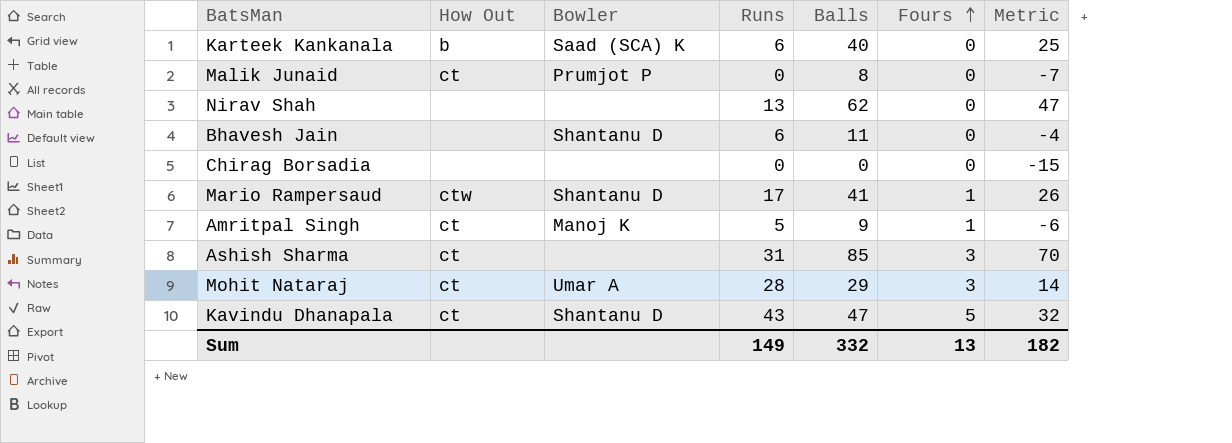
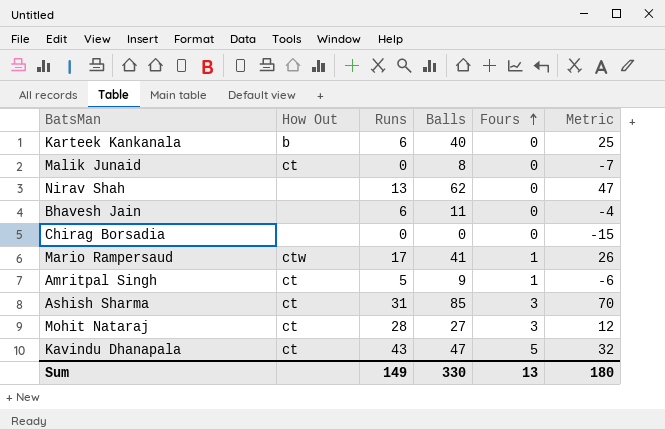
column Bowler | position: 3 -> none
Mohit Nataraj | Balls: 29 -> 27
Mohit Nataraj | Metric: 14 -> 12
Sum | Balls: 332 -> 330
Sum | Metric: 182 -> 180

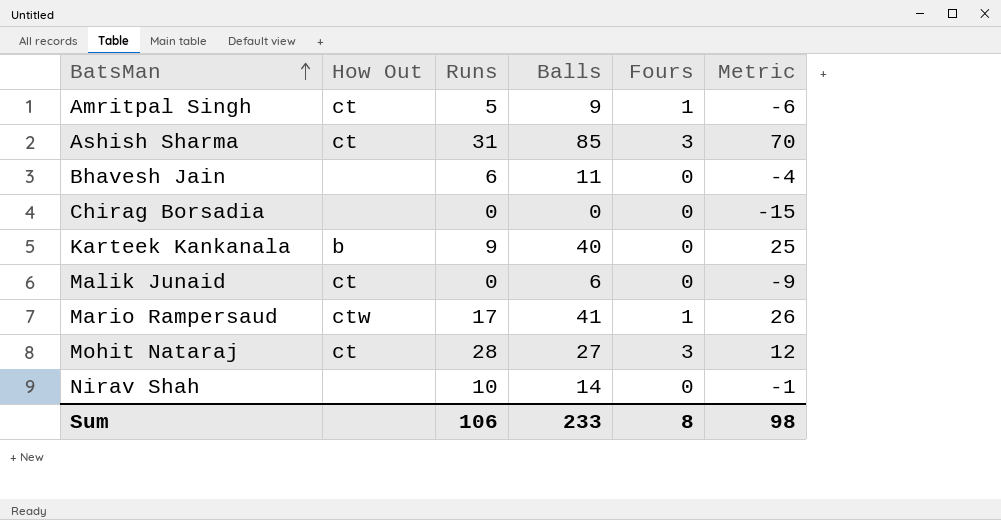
row order: Fours ascending -> BatsMan ascending
row Kavindu Dhanapala: ct | 43 | 47 | 5 | 32 -> none
Karteek Kankanala | Runs: 6 -> 9
Malik Junaid | Balls: 8 -> 6
Malik Junaid | Metric: -7 -> -9
Nirav Shah | Runs: 13 -> 10
Nirav Shah | Balls: 62 -> 14
Nirav Shah | Metric: 47 -> -1
Sum | Runs: 149 -> 106
Sum | Balls: 330 -> 233
Sum | Fours: 13 -> 8
Sum | Metric: 180 -> 98

